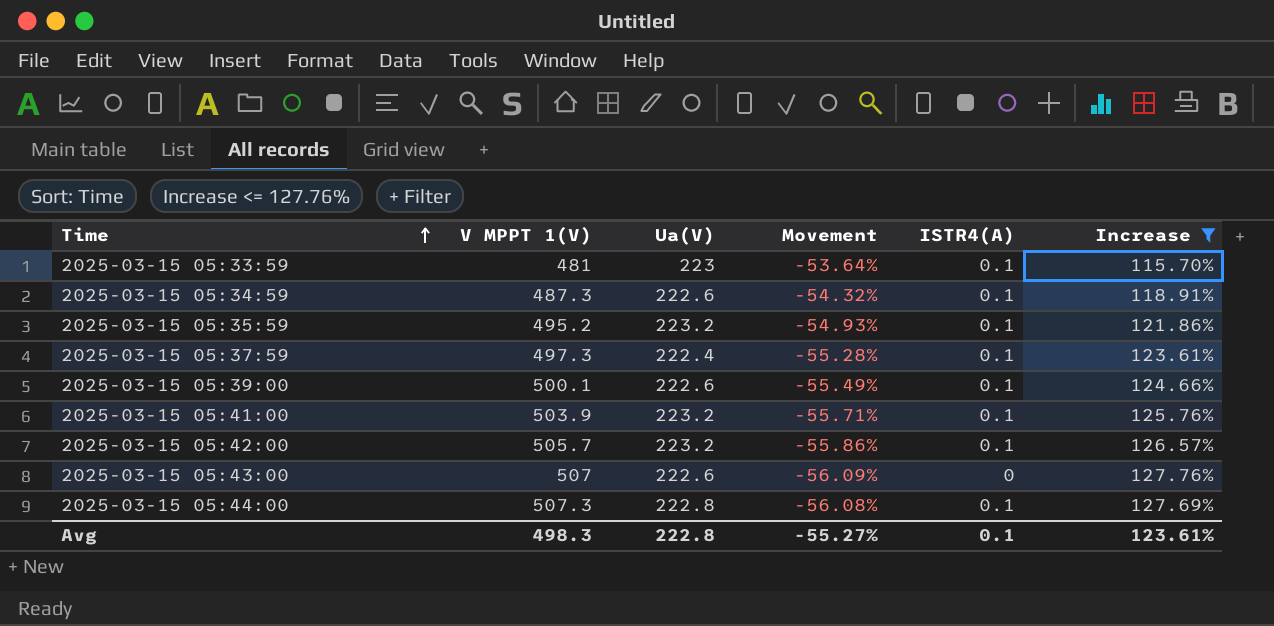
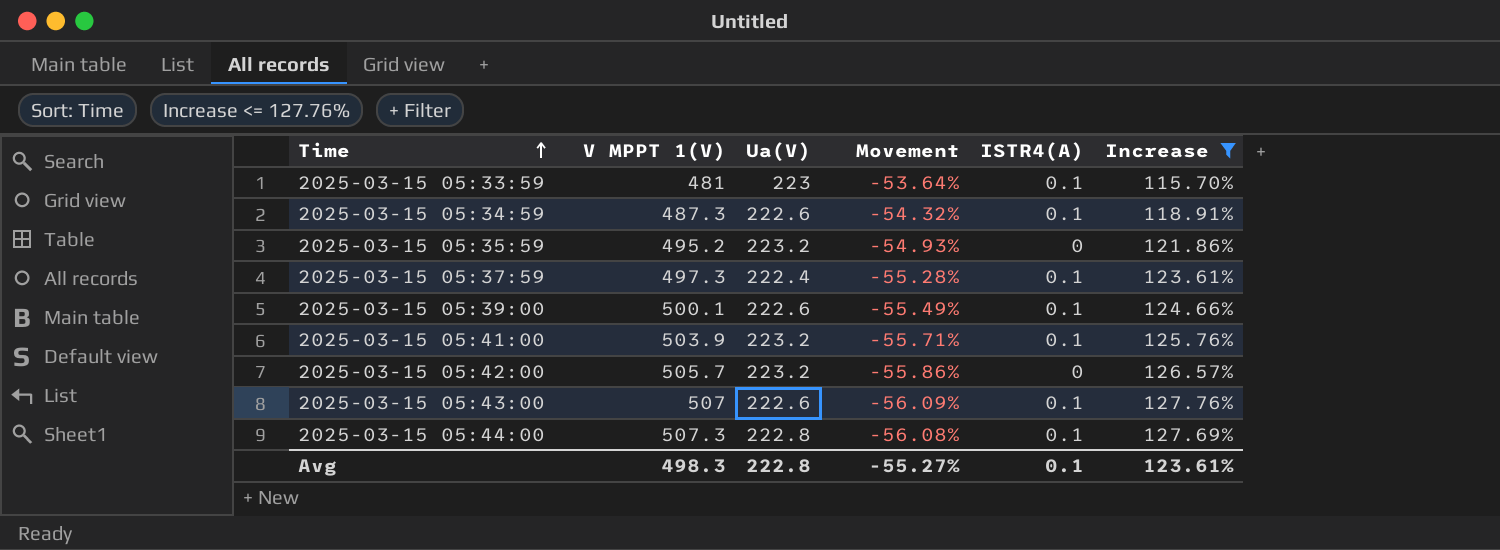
2025-03-15 05:35:59 | ISTR4(A): 0.1 -> 0
2025-03-15 05:42:00 | ISTR4(A): 0.1 -> 0
2025-03-15 05:43:00 | ISTR4(A): 0 -> 0.1

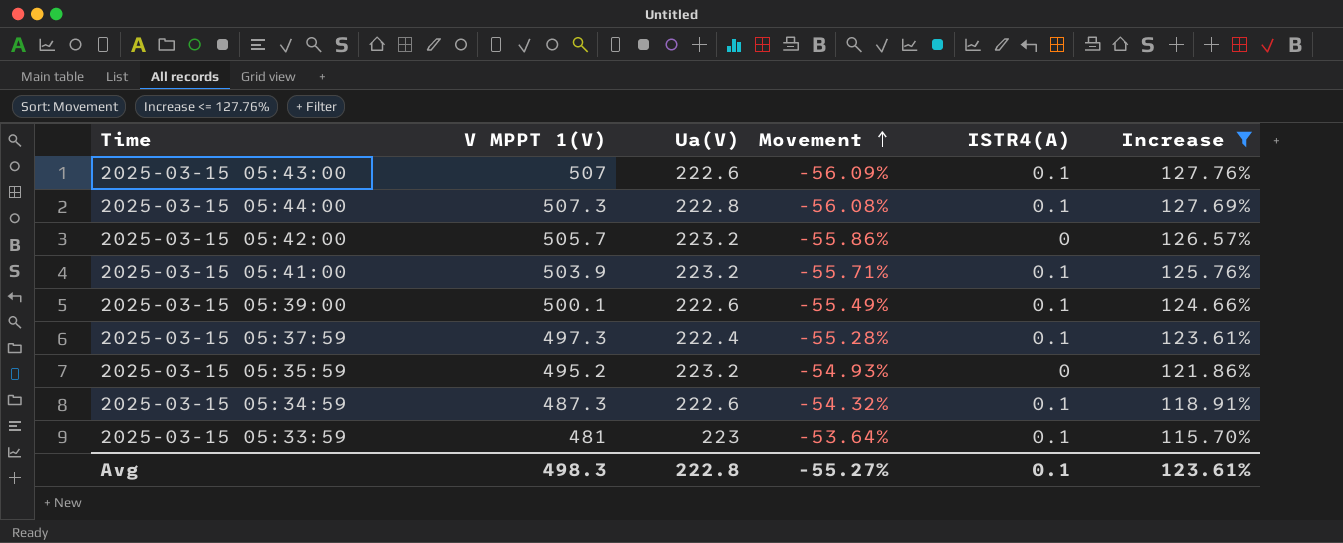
row order: Time ascending -> Movement ascending

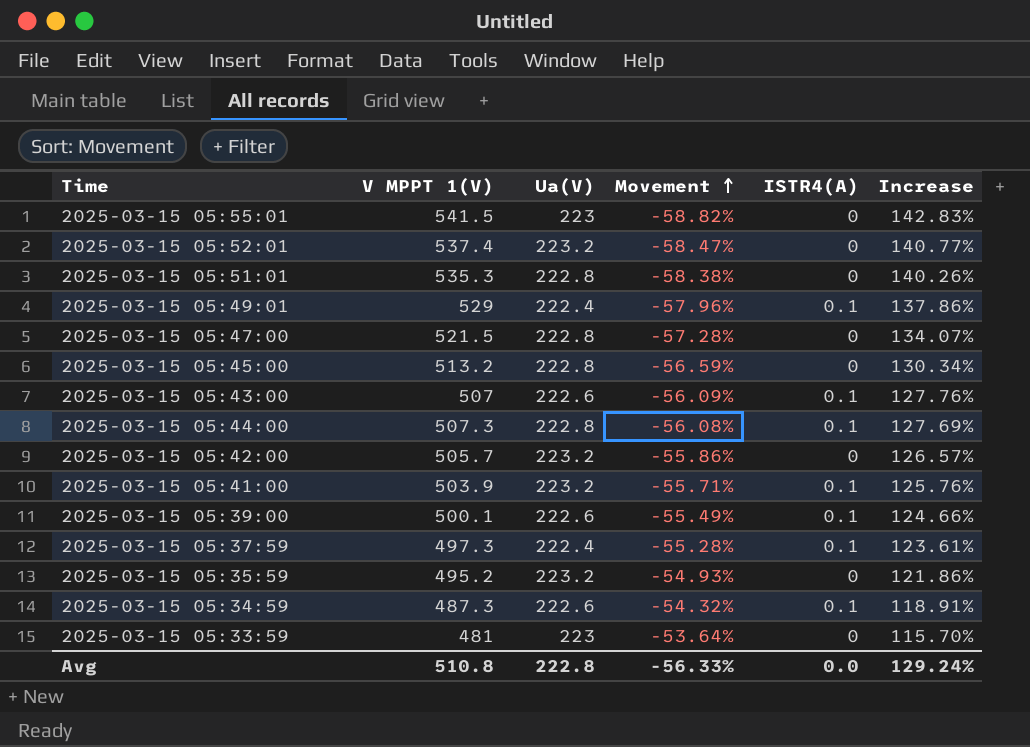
filter: Increase <= 127.76% -> none
2025-03-15 05:33:59 | ISTR4(A): 0.1 -> 0
Avg | V MPPT 1(V): 498.3 -> 510.8
Avg | Movement: -55.27% -> -56.33%
Avg | ISTR4(A): 0.1 -> 0.0
Avg | Increase: 123.61% -> 129.24%

